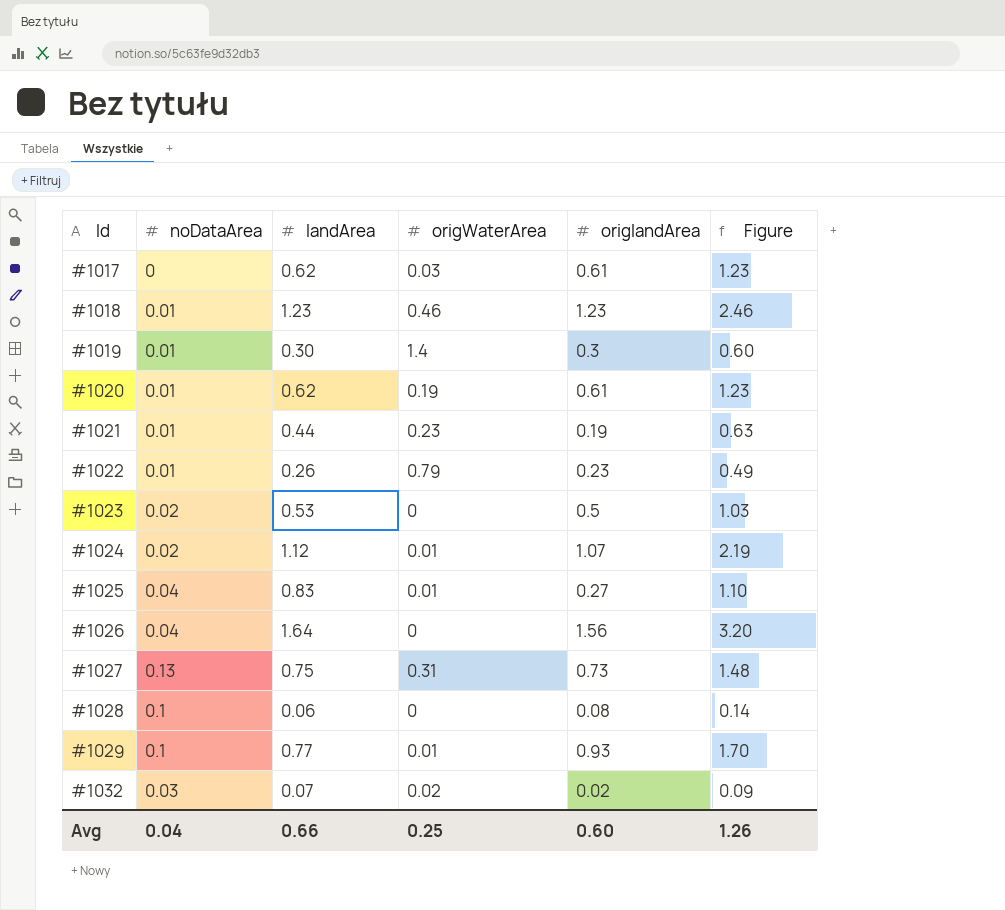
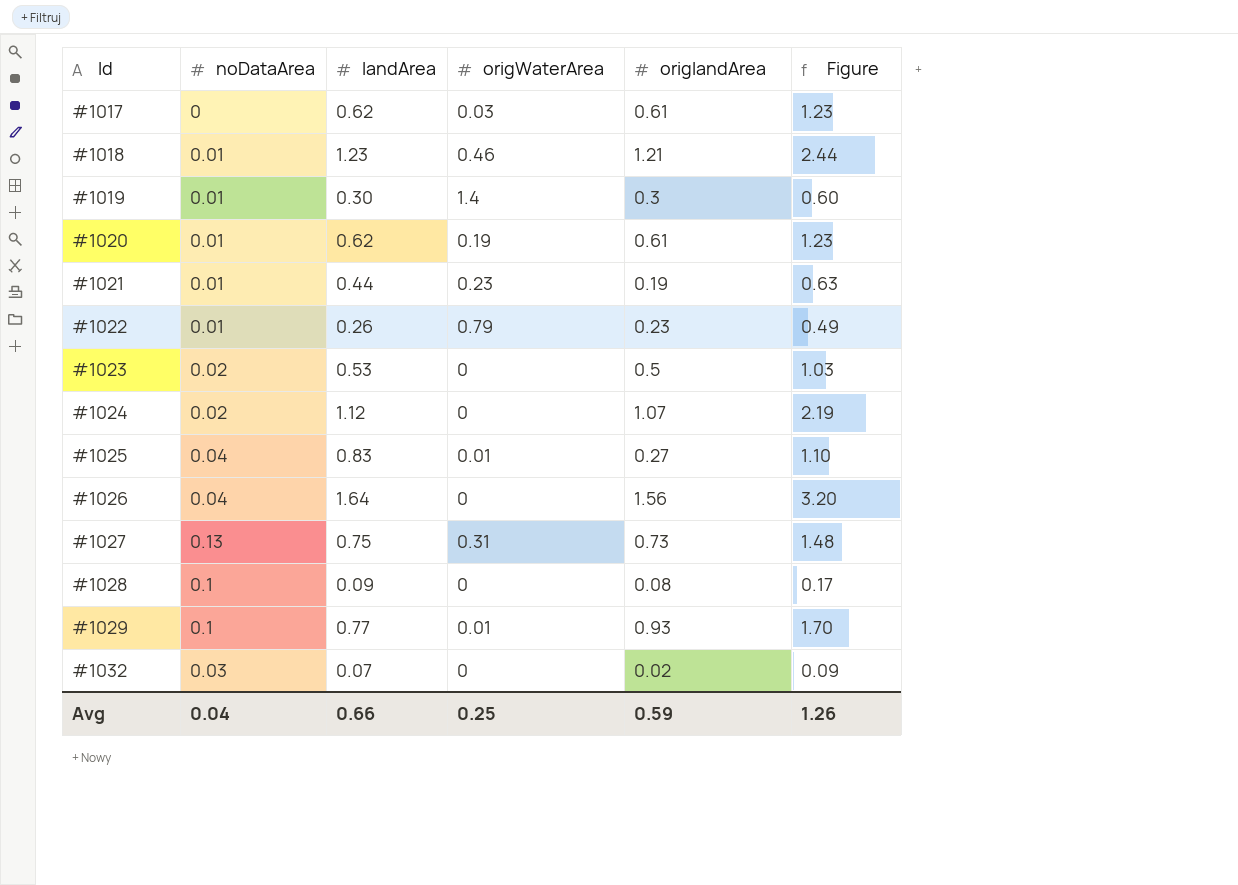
#1018 | origlandArea: 1.23 -> 1.21
#1018 | Figure: 2.46 -> 2.44
#1024 | origWaterArea: 0.01 -> 0
#1028 | landArea: 0.06 -> 0.09
#1028 | Figure: 0.14 -> 0.17
#1032 | origWaterArea: 0.02 -> 0
Avg | origlandArea: 0.60 -> 0.59

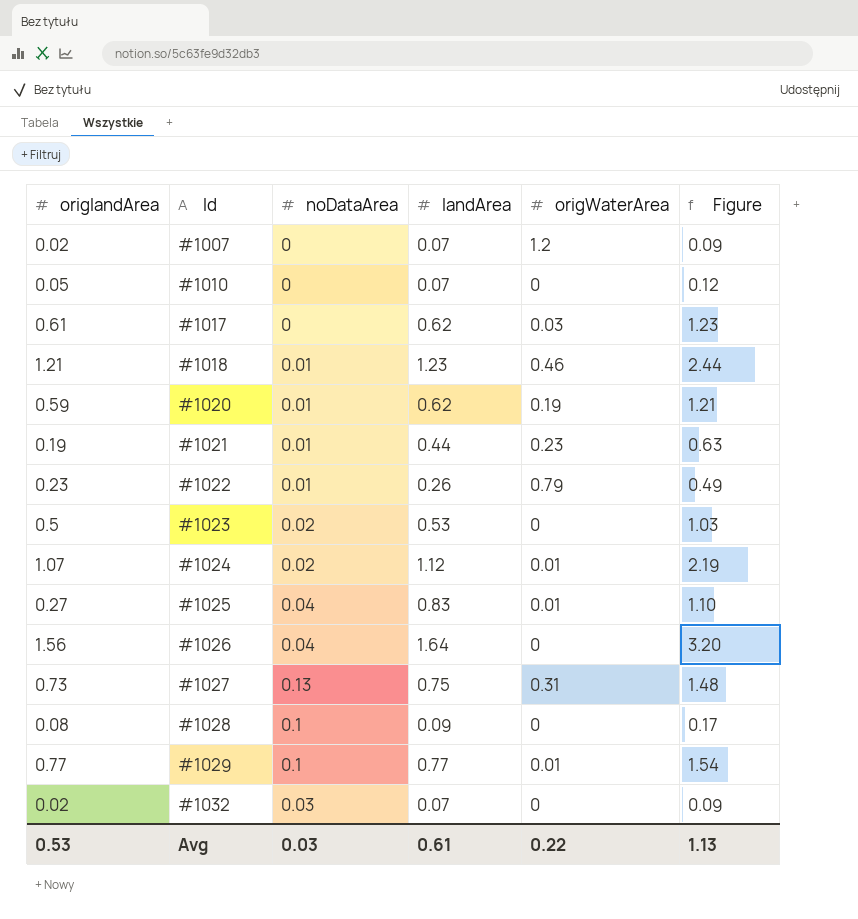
column origlandArea | position: 5 -> 1
row #1019: 0.01 | 0.30 | 1.4 | 0.3 | 0.60 -> none
row #1007: none -> 0.02 | 0 | 0.07 | 1.2 | 0.09
row #1010: none -> 0.05 | 0 | 0.07 | 0 | 0.12
#1020 | origlandArea: 0.61 -> 0.59
#1020 | Figure: 1.23 -> 1.21
#1024 | origWaterArea: 0 -> 0.01
#1029 | origlandArea: 0.93 -> 0.77
#1029 | Figure: 1.70 -> 1.54
Avg | origlandArea: 0.59 -> 0.53
Avg | noDataArea: 0.04 -> 0.03
Avg | landArea: 0.66 -> 0.61
Avg | origWaterArea: 0.25 -> 0.22
Avg | Figure: 1.26 -> 1.13

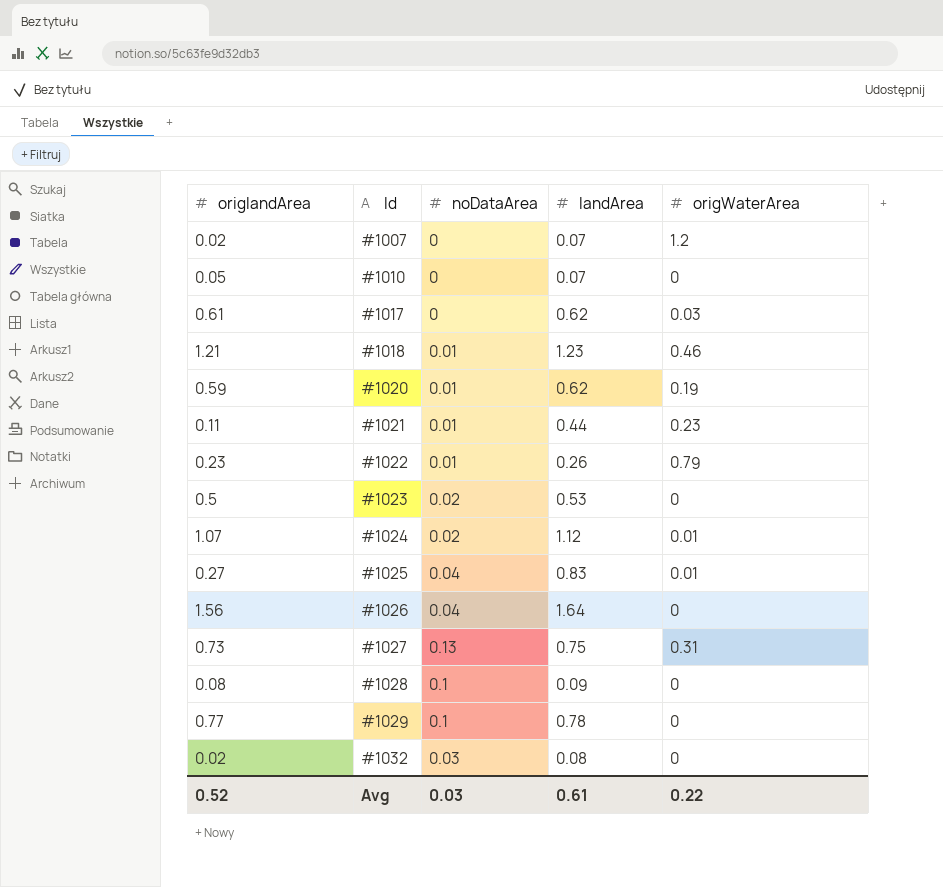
column Figure | formula: [origlandArea] + [landArea] -> none
#1021 | origlandArea: 0.19 -> 0.11
#1029 | landArea: 0.77 -> 0.78
#1029 | origWaterArea: 0.01 -> 0
#1032 | landArea: 0.07 -> 0.08
Avg | origlandArea: 0.53 -> 0.52

